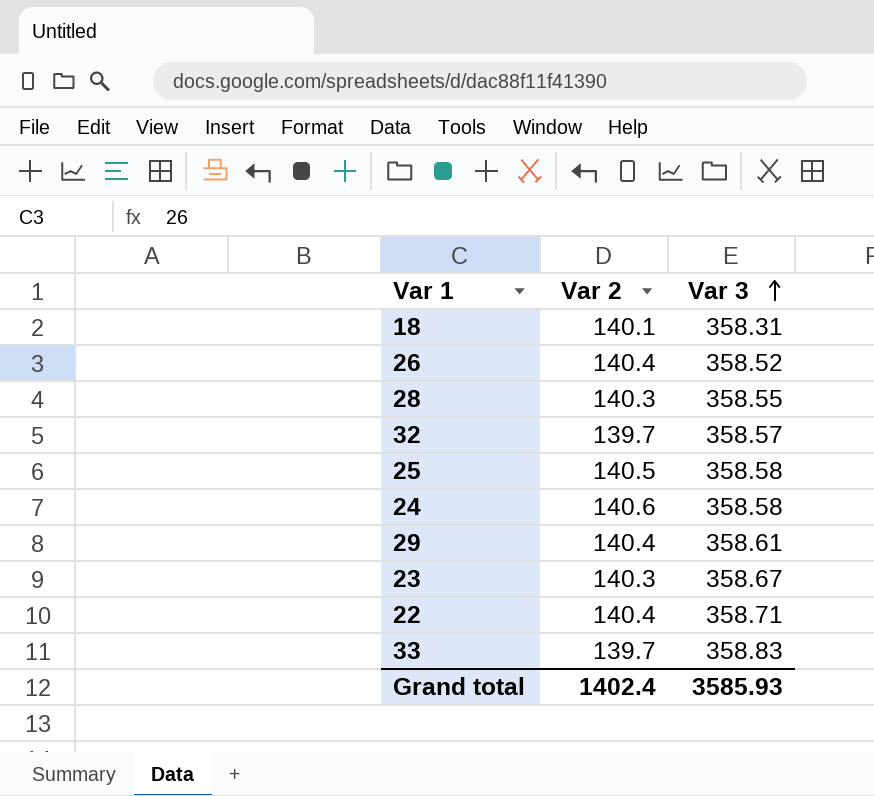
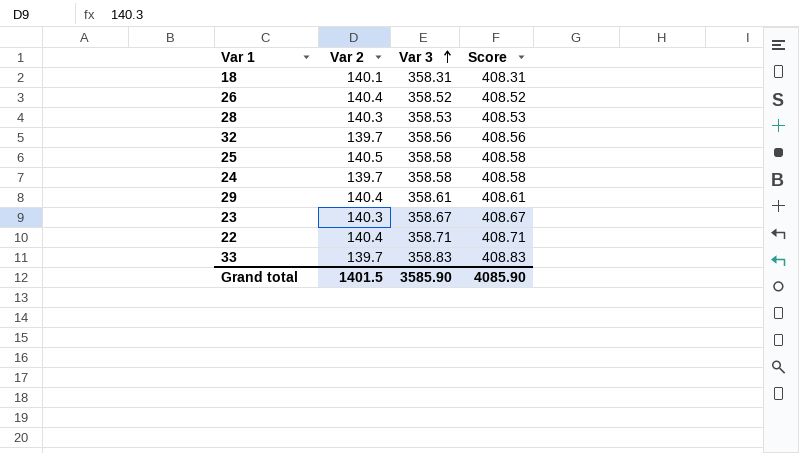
column Score | formula: none -> [Var 3] + 50
28 | Var 3: 358.55 -> 358.53
32 | Var 3: 358.57 -> 358.56
24 | Var 2: 140.6 -> 139.7
Grand total | Var 2: 1402.4 -> 1401.5
Grand total | Var 3: 3585.93 -> 3585.90

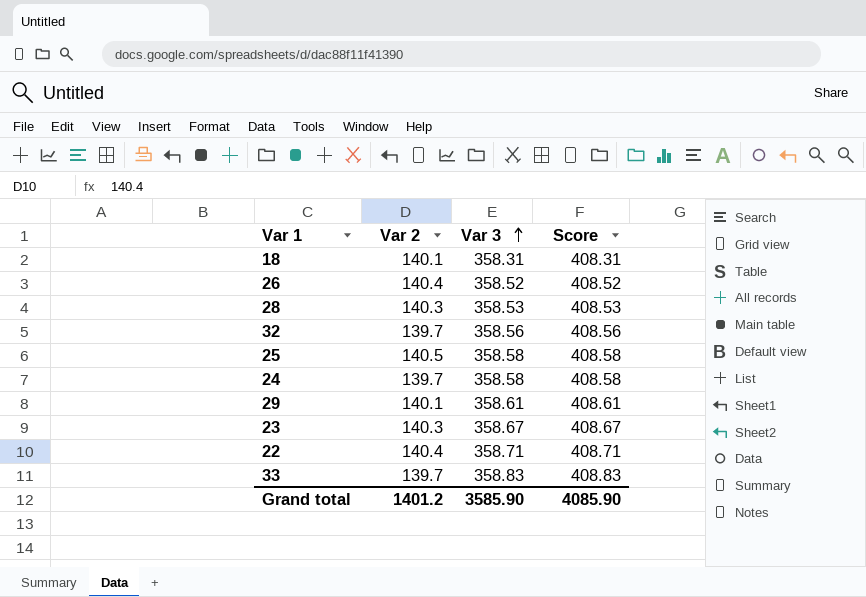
29 | Var 2: 140.4 -> 140.1
Grand total | Var 2: 1401.5 -> 1401.2

